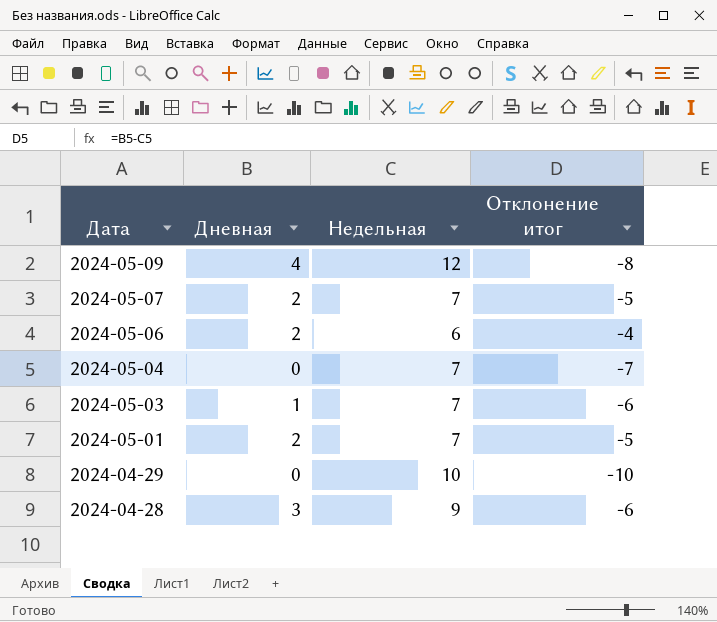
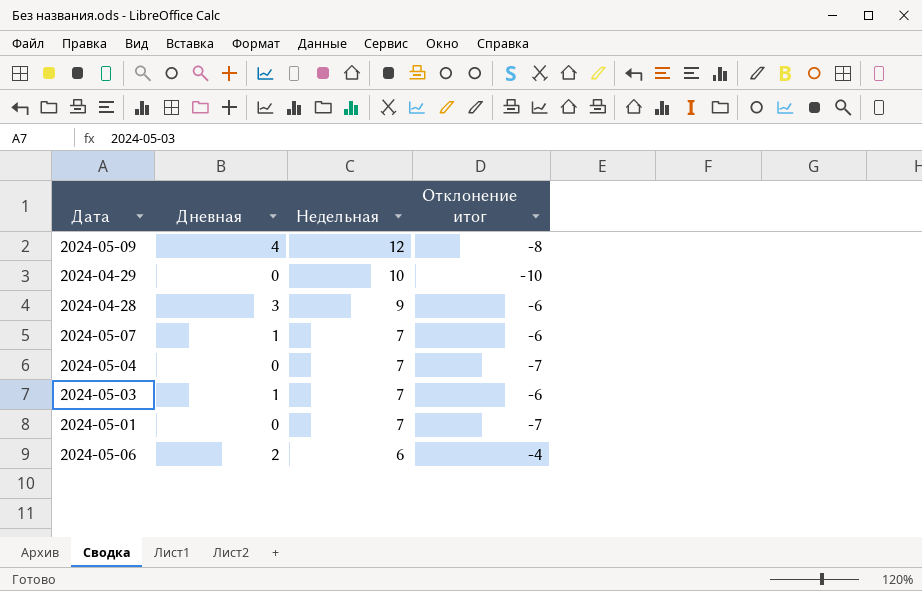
row order: Дата descending -> Недельная descending
2024-05-07 | Дневная: 2 -> 1
2024-05-07 | Отклонение итог: -5 -> -6
2024-05-01 | Дневная: 2 -> 0
2024-05-01 | Отклонение итог: -5 -> -7

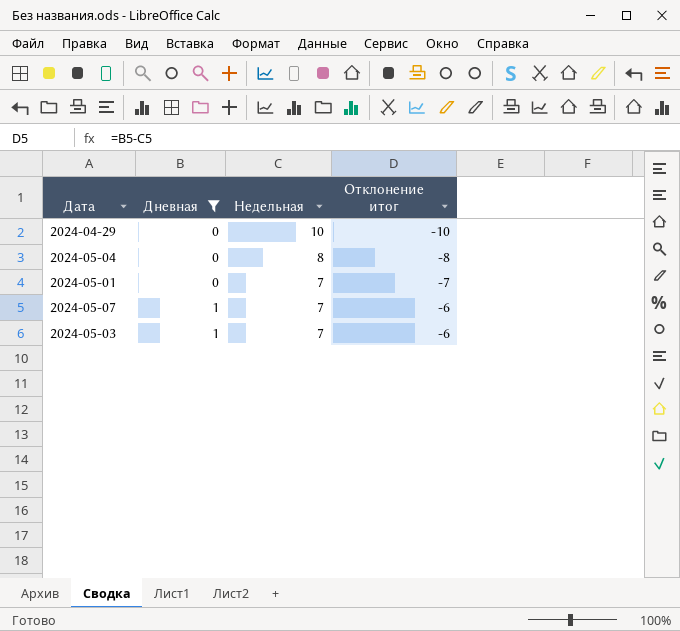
filter: none -> Дневная <= 1
row order: Недельная descending -> Дневная ascending
2024-05-04 | Недельная: 7 -> 8
2024-05-04 | Отклонение итог: -7 -> -8

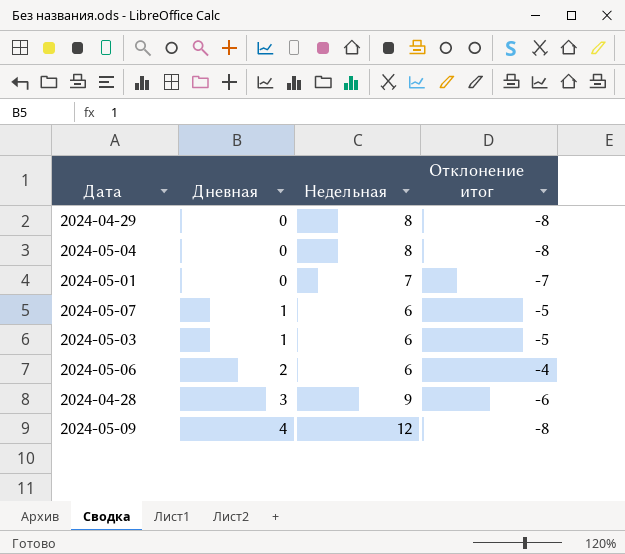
filter: Дневная <= 1 -> none
2024-04-29 | Недельная: 10 -> 8
2024-04-29 | Отклонение итог: -10 -> -8
2024-05-07 | Недельная: 7 -> 6
2024-05-07 | Отклонение итог: -6 -> -5
2024-05-03 | Недельная: 7 -> 6
2024-05-03 | Отклонение итог: -6 -> -5

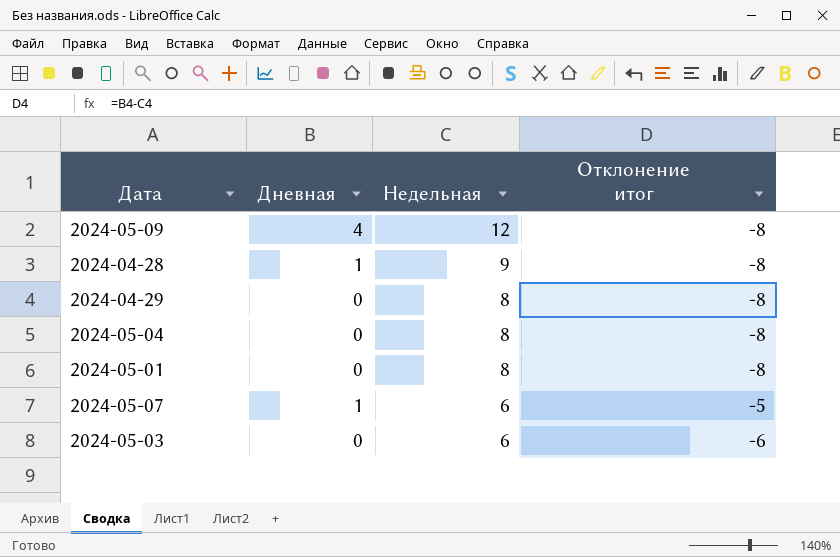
row order: Дневная ascending -> Недельная descending
row 2024-05-06: 2 | 6 | -4 -> none
2024-04-28 | Дневная: 3 -> 1
2024-04-28 | Отклонение итог: -6 -> -8
2024-05-01 | Недельная: 7 -> 8
2024-05-01 | Отклонение итог: -7 -> -8
2024-05-03 | Дневная: 1 -> 0
2024-05-03 | Отклонение итог: -5 -> -6

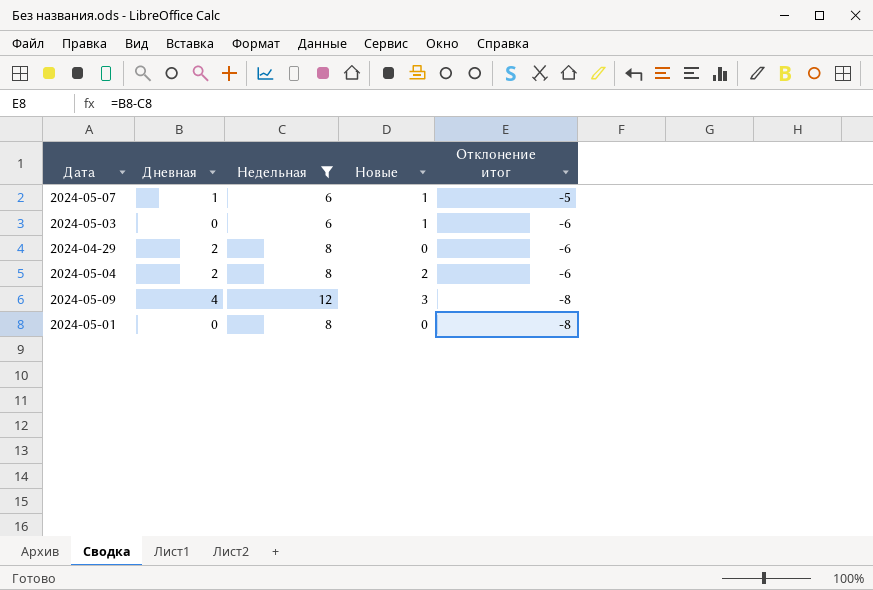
filter: none -> Недельная != 9
row order: Недельная descending -> Отклонение итог descending
column Новые | position: none -> 4
2024-04-29 | Дневная: 0 -> 2
2024-04-29 | Отклонение итог: -8 -> -6
2024-05-04 | Дневная: 0 -> 2
2024-05-04 | Отклонение итог: -8 -> -6

